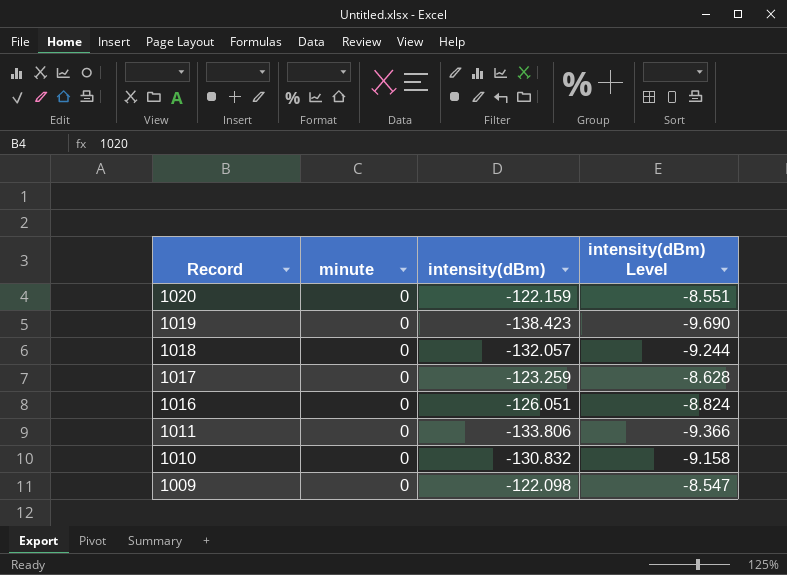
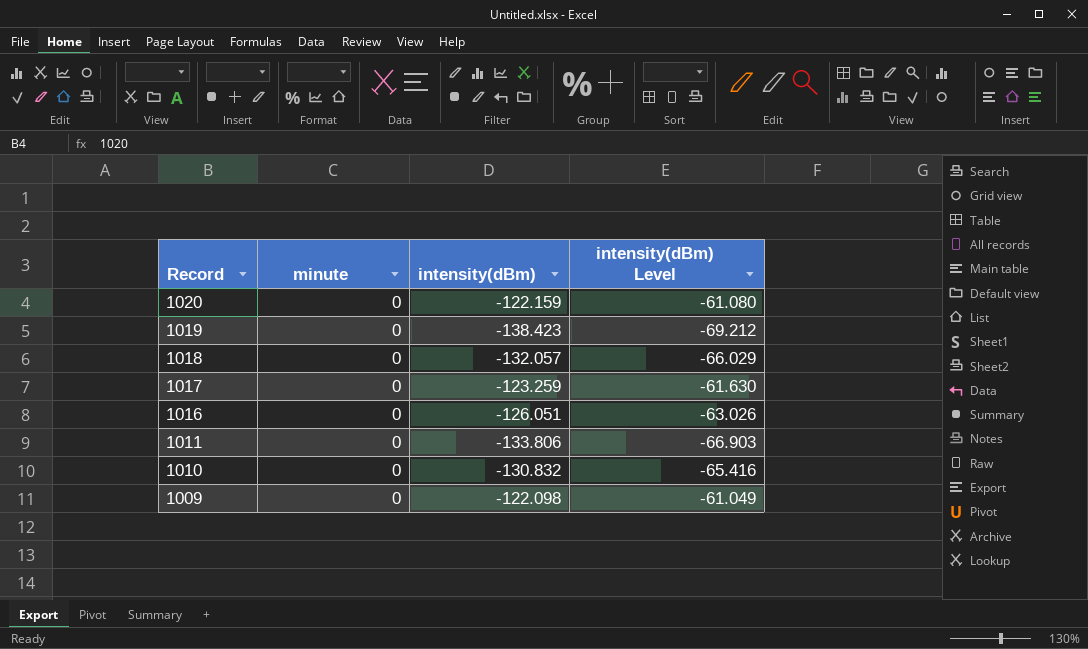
column intensity(dBm) Level | formula: [intensity(dBm)] * 0.07 -> [intensity(dBm)] * 0.5

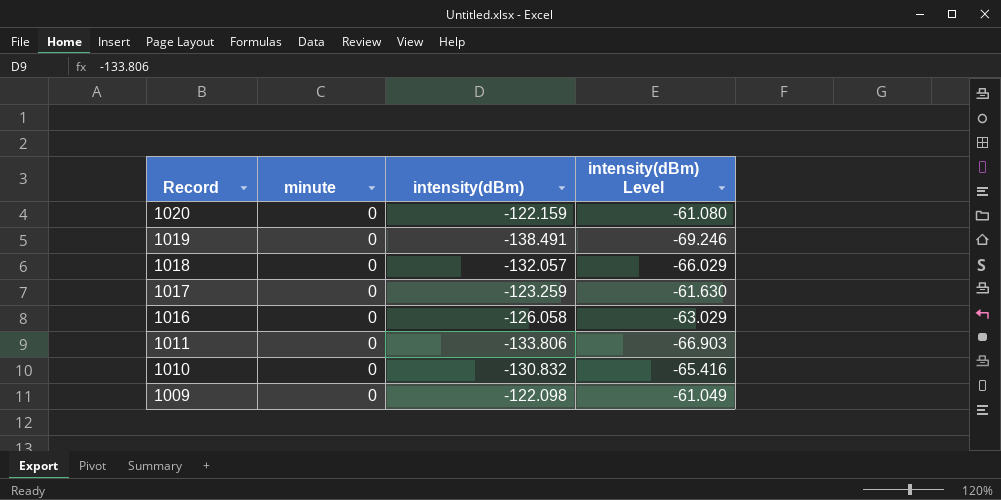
1019 | intensity(dBm): -138.423 -> -138.491
1019 | intensity(dBm) Level: -69.212 -> -69.246
1016 | intensity(dBm): -126.051 -> -126.058
1016 | intensity(dBm) Level: -63.026 -> -63.029

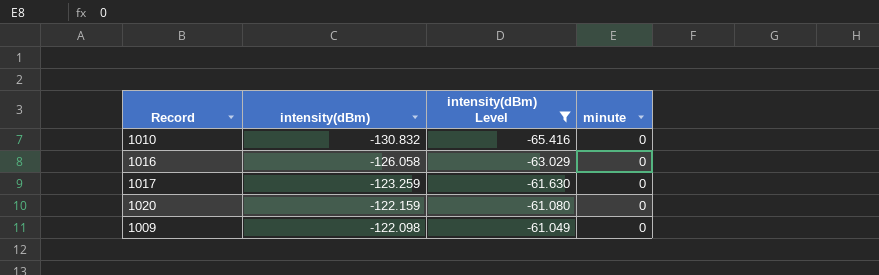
filter: none -> intensity(dBm) Level >= -65.416
row order: Record descending -> intensity(dBm) ascending
column minute | position: 2 -> 4

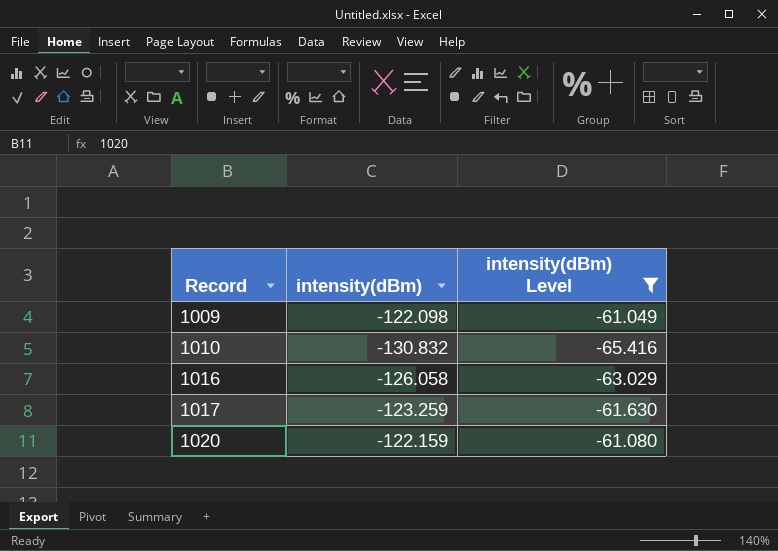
row order: intensity(dBm) ascending -> Record ascending
column minute | position: 4 -> none

